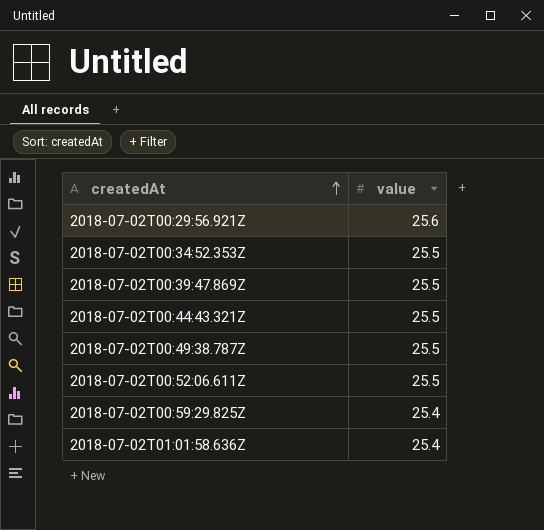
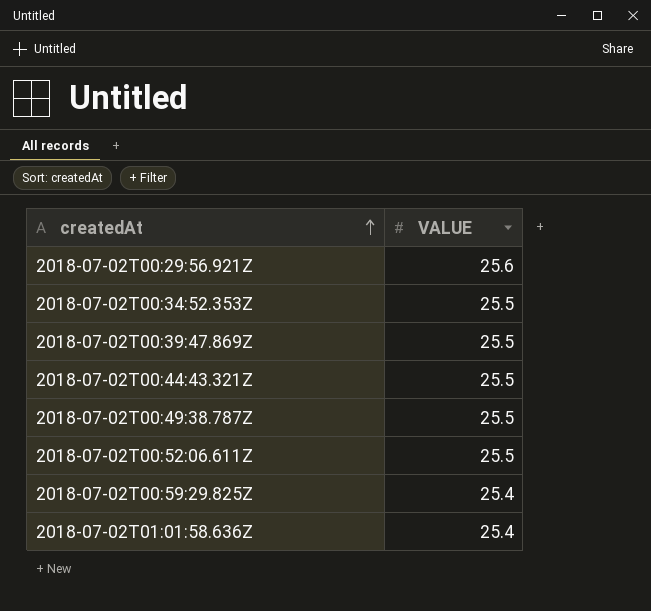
column name: value -> VALUE

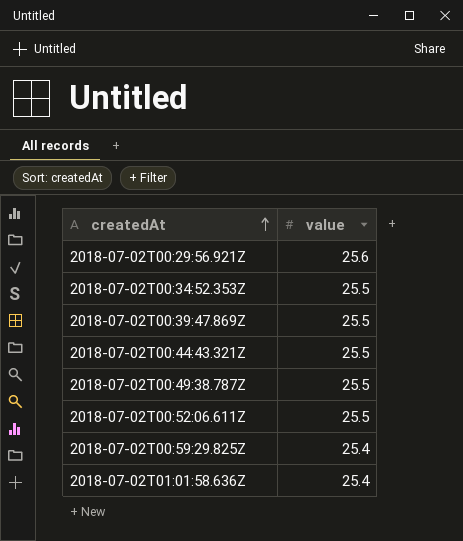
column name: VALUE -> value

